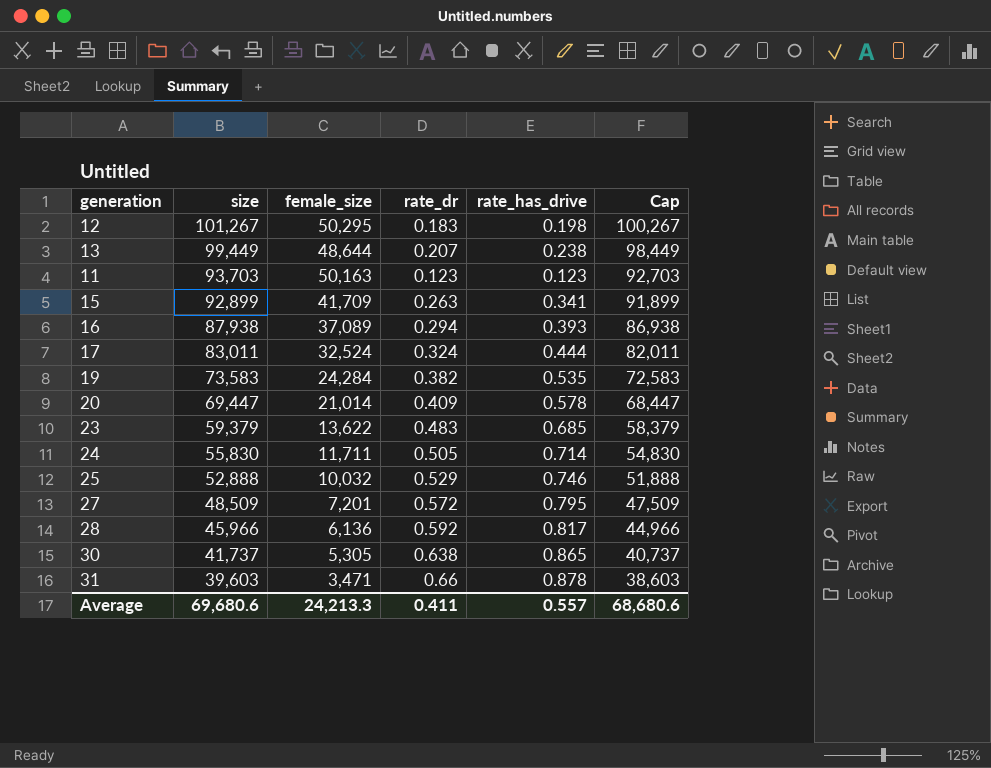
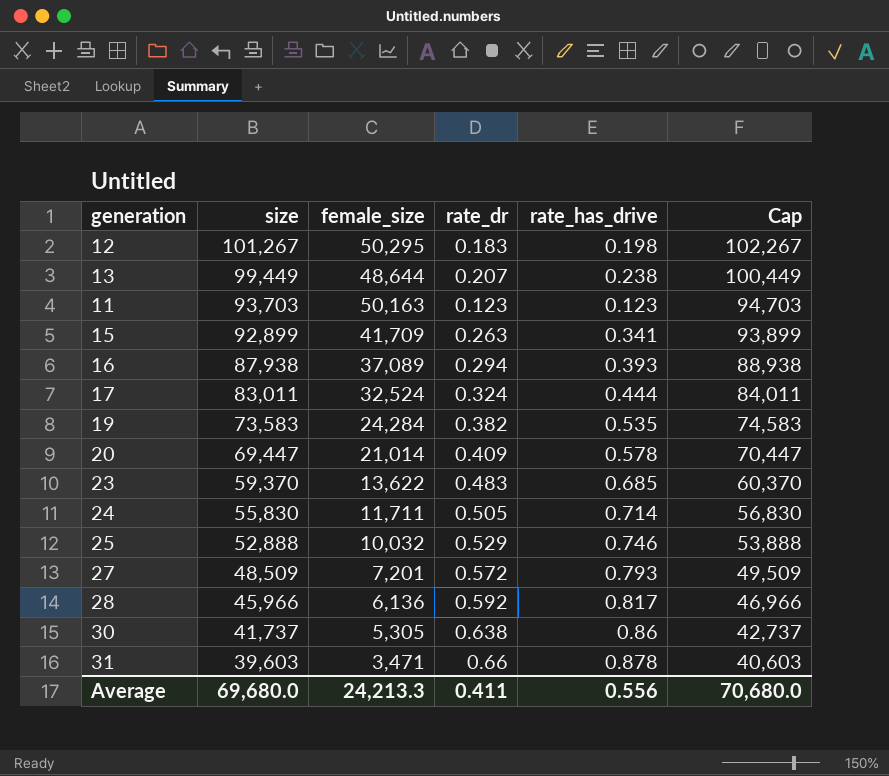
column Cap | formula: [size] - 1000 -> [size] + 1000
23 | size: 59,379 -> 59,370
27 | rate_has_drive: 0.795 -> 0.793
30 | rate_has_drive: 0.865 -> 0.86
Average | size: 69,680.6 -> 69,680.0
Average | rate_has_drive: 0.557 -> 0.556
Average | Cap: 68,680.6 -> 70,680.0

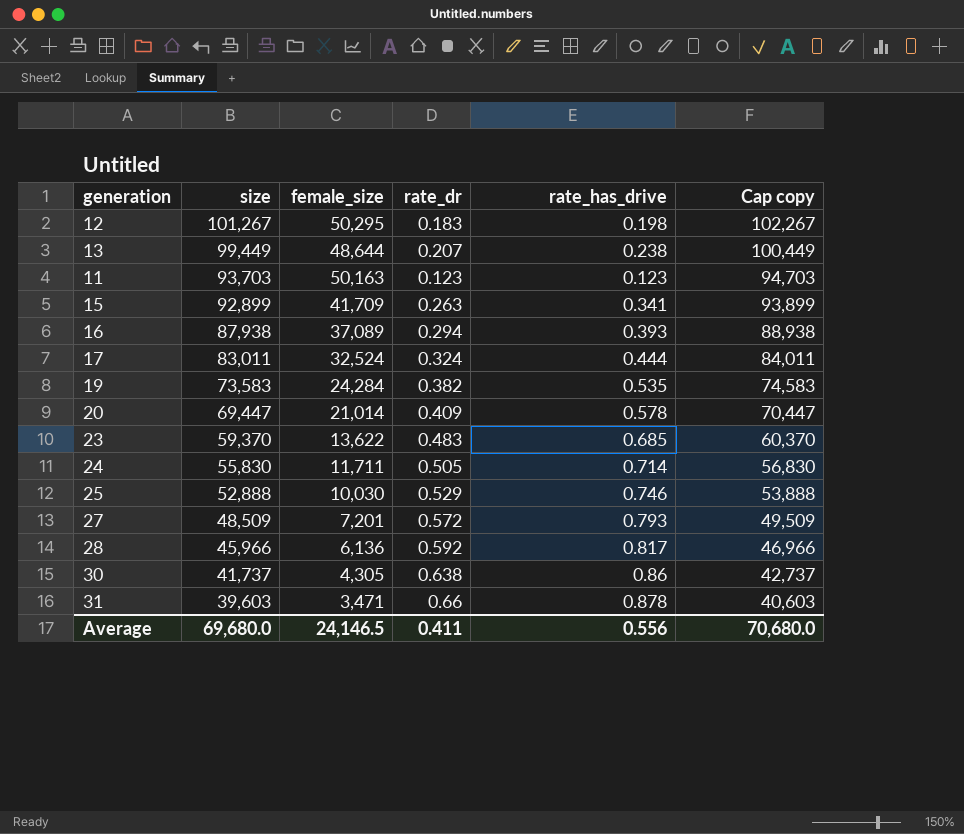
column name: Cap -> Cap copy
25 | female_size: 10,032 -> 10,030
30 | female_size: 5,305 -> 4,305
Average | female_size: 24,213.3 -> 24,146.5

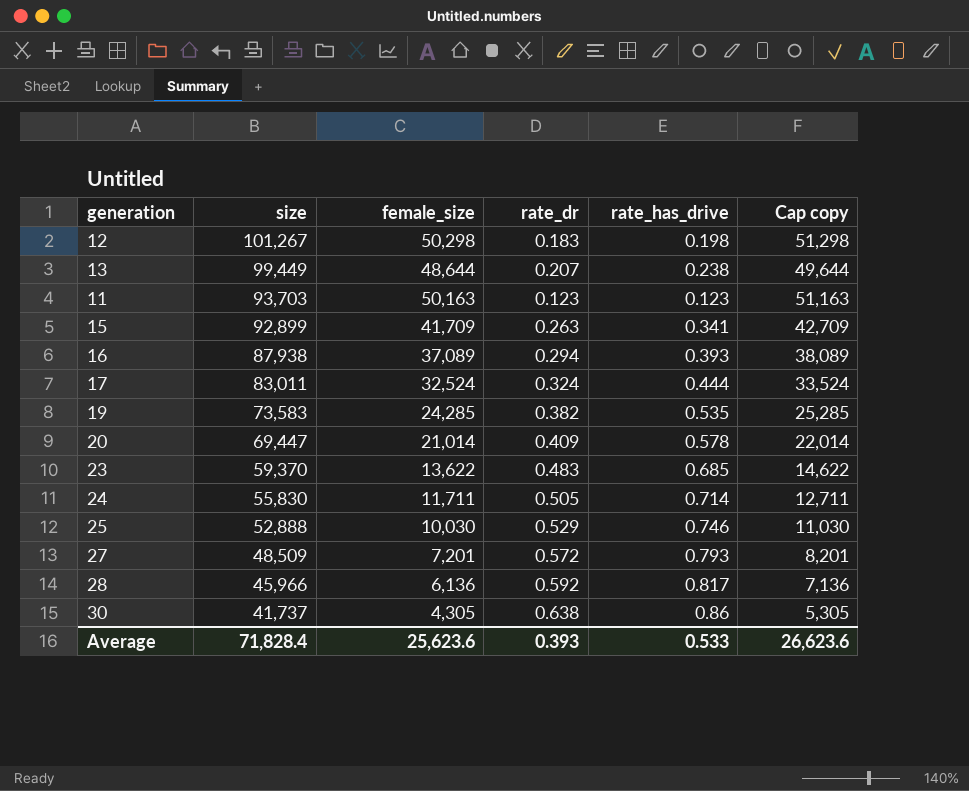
column Cap copy | formula: [size] + 1000 -> [female_size] + 1000
row 31: 39,603 | 3,471 | 0.66 | 0.878 | 40,603 -> none
12 | female_size: 50,295 -> 50,298
19 | female_size: 24,284 -> 24,285
Average | size: 69,680.0 -> 71,828.4
Average | female_size: 24,146.5 -> 25,623.6
Average | rate_dr: 0.411 -> 0.393
Average | rate_has_drive: 0.556 -> 0.533
Average | Cap copy: 70,680.0 -> 26,623.6

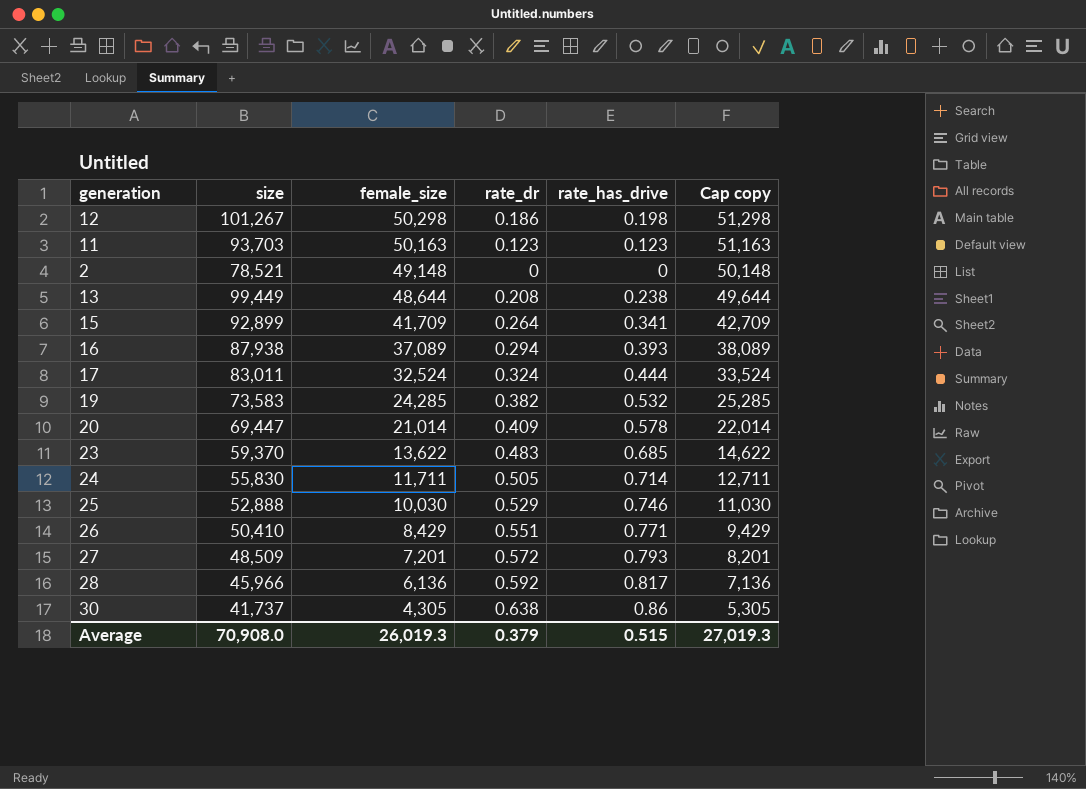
row order: size descending -> female_size descending
12 | rate_dr: 0.183 -> 0.186
row 2: none -> 78,521 | 49,148 | 0 | 0 | 50,148
13 | rate_dr: 0.207 -> 0.208
15 | rate_dr: 0.263 -> 0.264
19 | rate_has_drive: 0.535 -> 0.532
row 26: none -> 50,410 | 8,429 | 0.551 | 0.771 | 9,429
Average | size: 71,828.4 -> 70,908.0
Average | female_size: 25,623.6 -> 26,019.3
Average | rate_dr: 0.393 -> 0.379
Average | rate_has_drive: 0.533 -> 0.515
Average | Cap copy: 26,623.6 -> 27,019.3

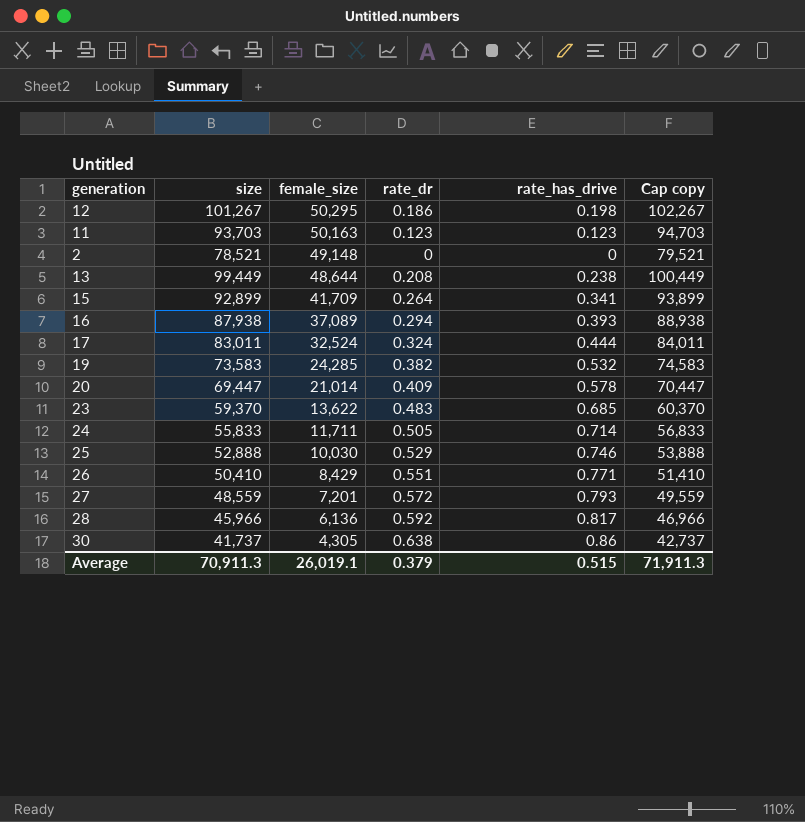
column Cap copy | formula: [female_size] + 1000 -> [size] + 1000
12 | female_size: 50,298 -> 50,295
24 | size: 55,830 -> 55,833
27 | size: 48,509 -> 48,559
Average | size: 70,908.0 -> 70,911.3
Average | female_size: 26,019.3 -> 26,019.1
Average | Cap copy: 27,019.3 -> 71,911.3

